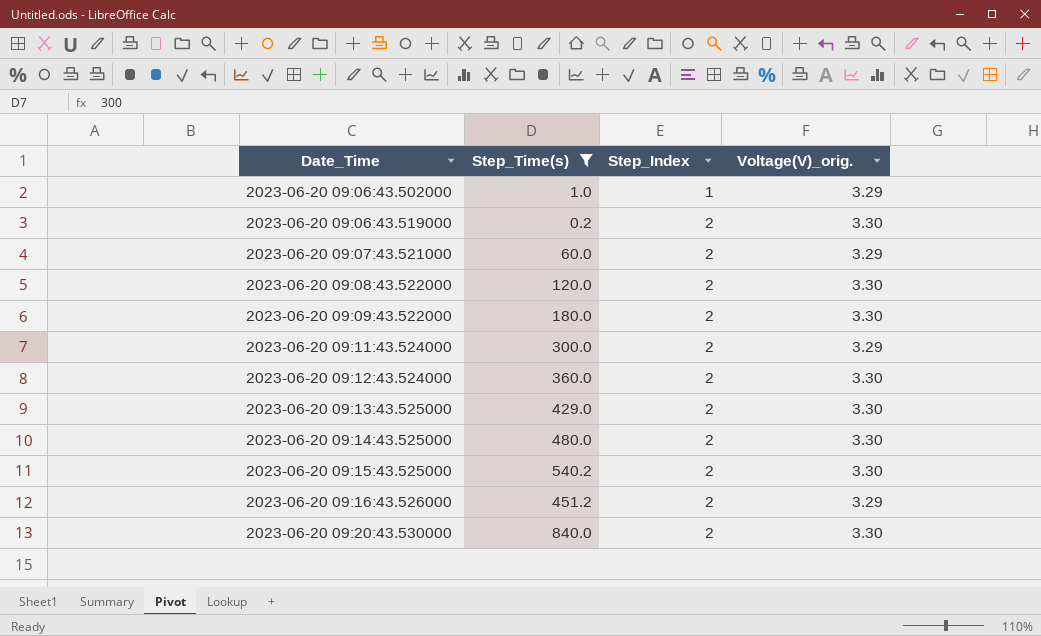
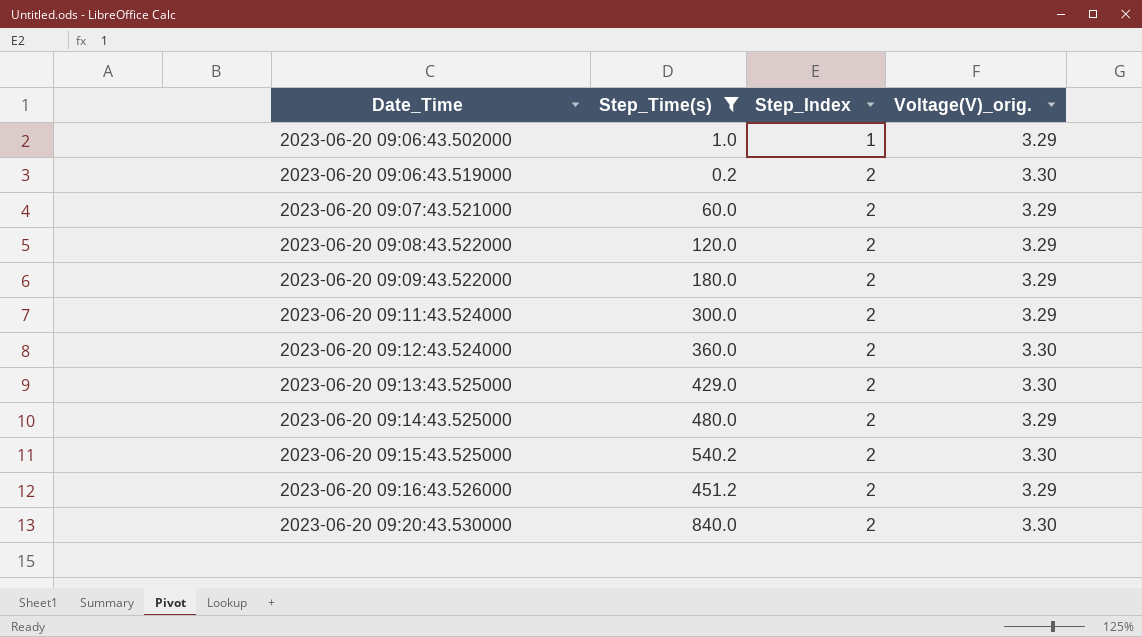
2023-06-20 09:08:43.522000 | Voltage(V)_orig.: 3.30 -> 3.29
2023-06-20 09:09:43.522000 | Voltage(V)_orig.: 3.30 -> 3.29
2023-06-20 09:14:43.525000 | Voltage(V)_orig.: 3.30 -> 3.29

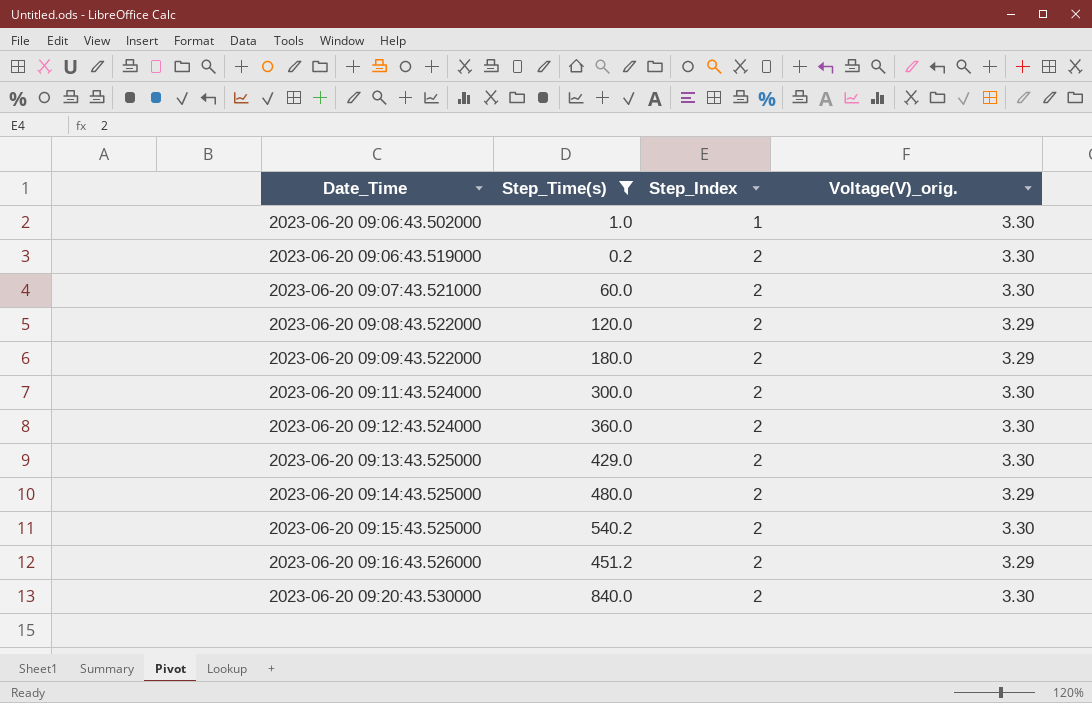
2023-06-20 09:06:43.502000 | Voltage(V)_orig.: 3.29 -> 3.30
2023-06-20 09:07:43.521000 | Voltage(V)_orig.: 3.29 -> 3.30
2023-06-20 09:11:43.524000 | Voltage(V)_orig.: 3.29 -> 3.30

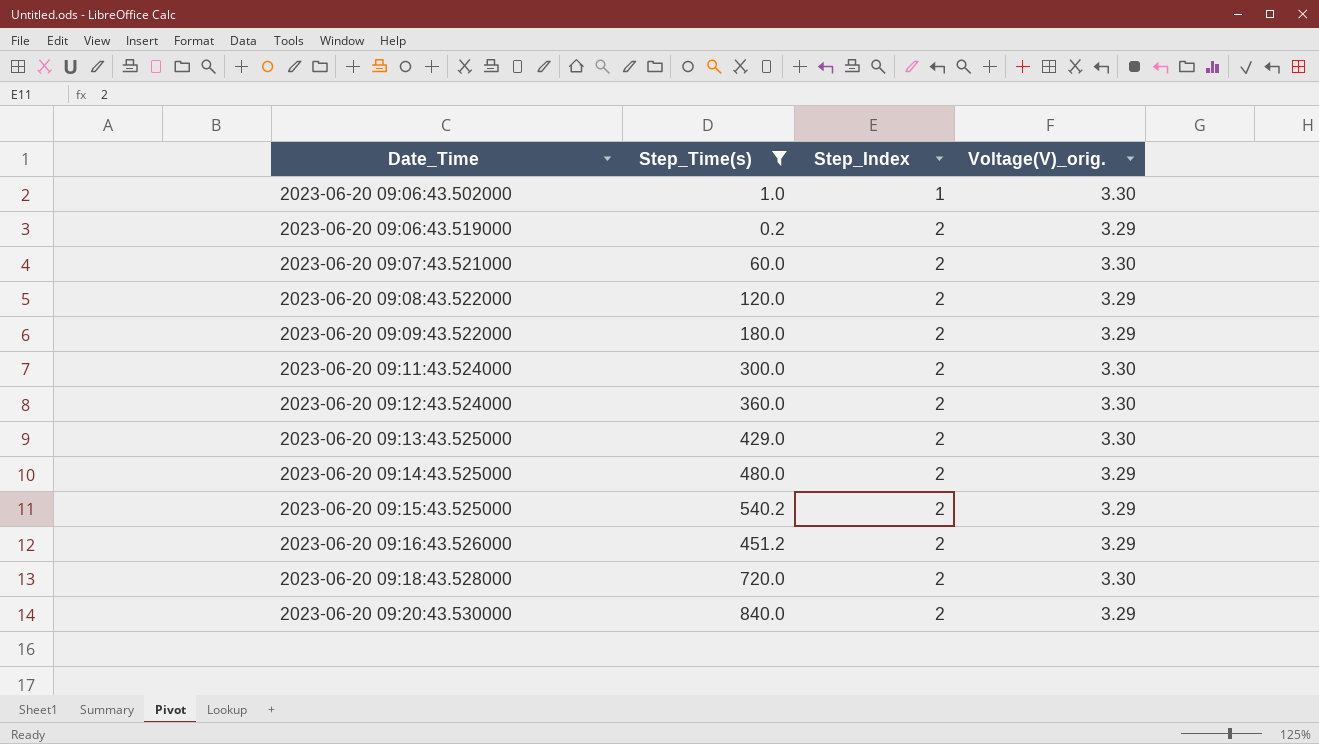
2023-06-20 09:06:43.519000 | Voltage(V)_orig.: 3.30 -> 3.29
2023-06-20 09:15:43.525000 | Voltage(V)_orig.: 3.30 -> 3.29
row 2023-06-20 09:18:43.528000: none -> 720.0 | 2 | 3.30
2023-06-20 09:20:43.530000 | Voltage(V)_orig.: 3.30 -> 3.29

